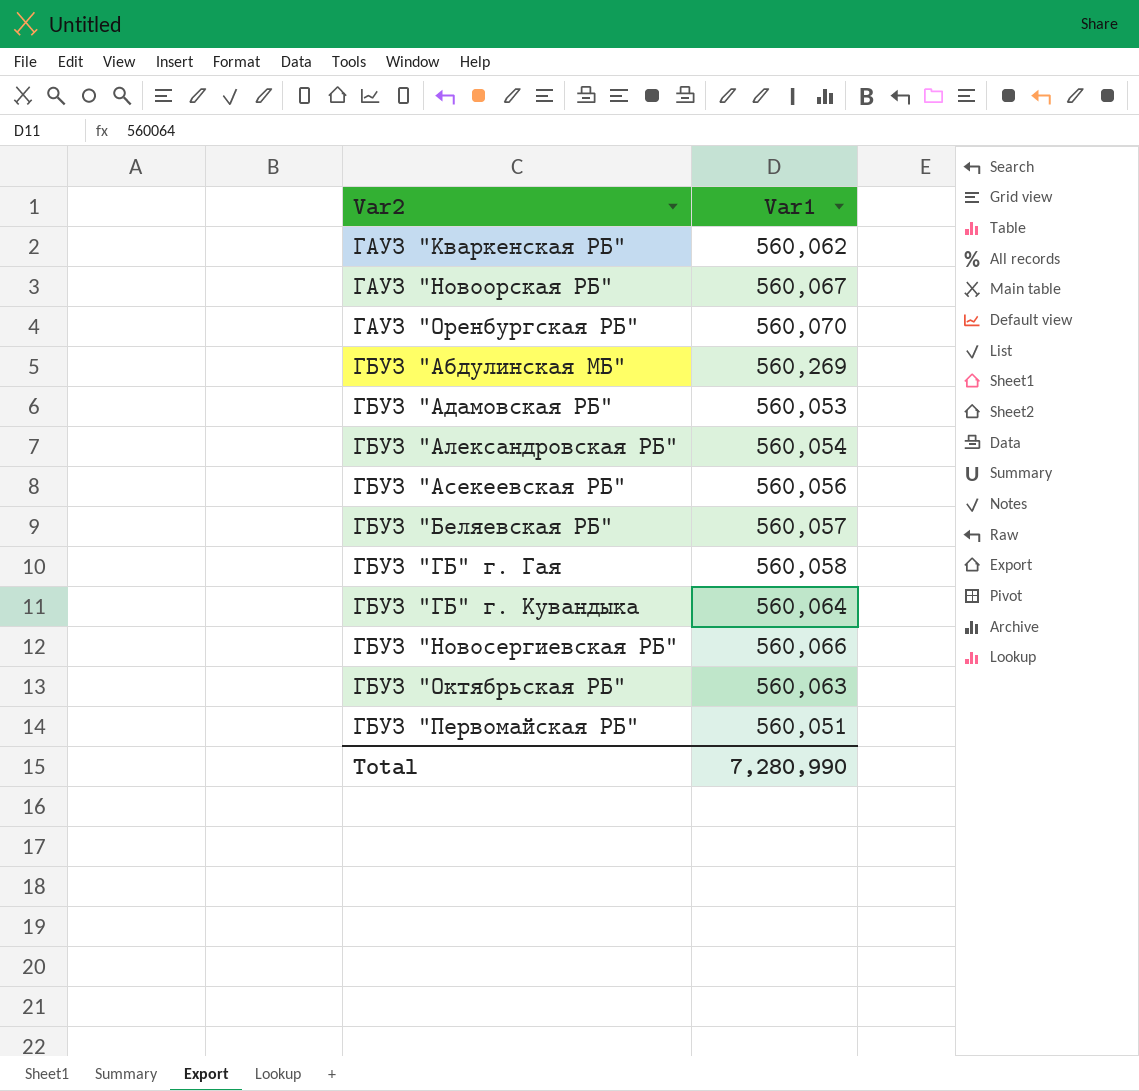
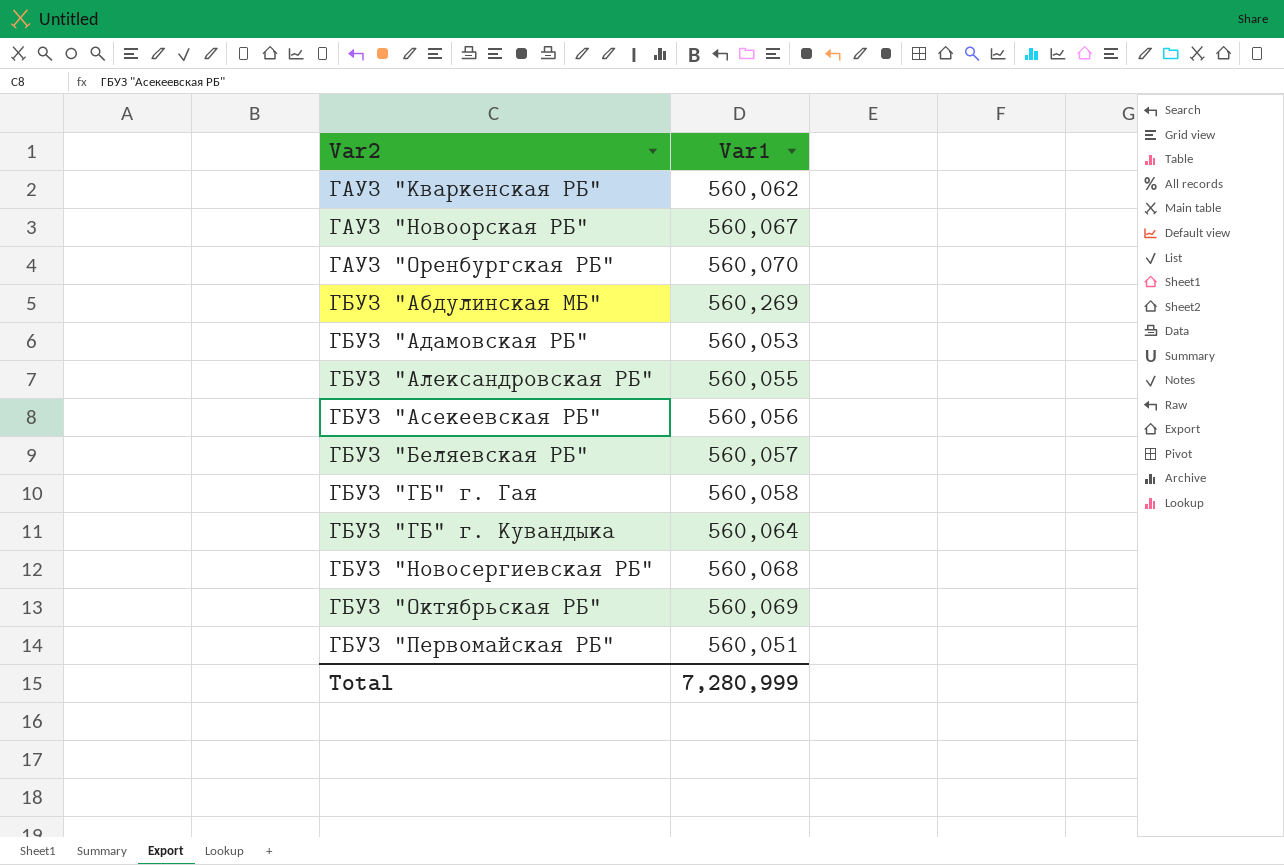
ГБУЗ "Александровская РБ" | Var1: 560,054 -> 560,055
ГБУЗ "Новосергиевская РБ" | Var1: 560,066 -> 560,068
ГБУЗ "Октябрьская РБ" | Var1: 560,063 -> 560,069
Total | Var1: 7,280,990 -> 7,280,999

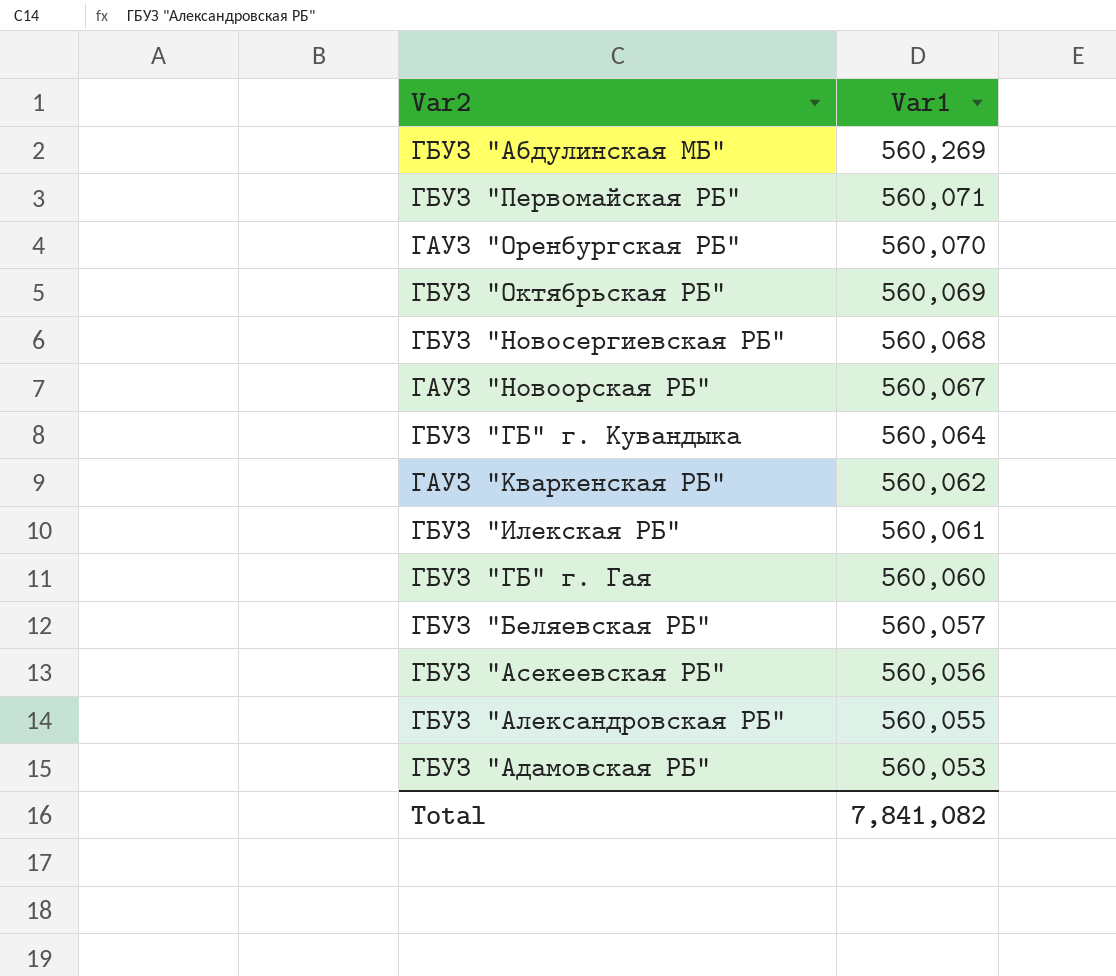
row order: Var2 ascending -> Var1 descending
ГБУЗ "Первомайская РБ" | Var1: 560,051 -> 560,071
row ГБУЗ "Илекская РБ": none -> 560,061
ГБУЗ "ГБ" г. Гая | Var1: 560,058 -> 560,060
Total | Var1: 7,280,999 -> 7,841,082

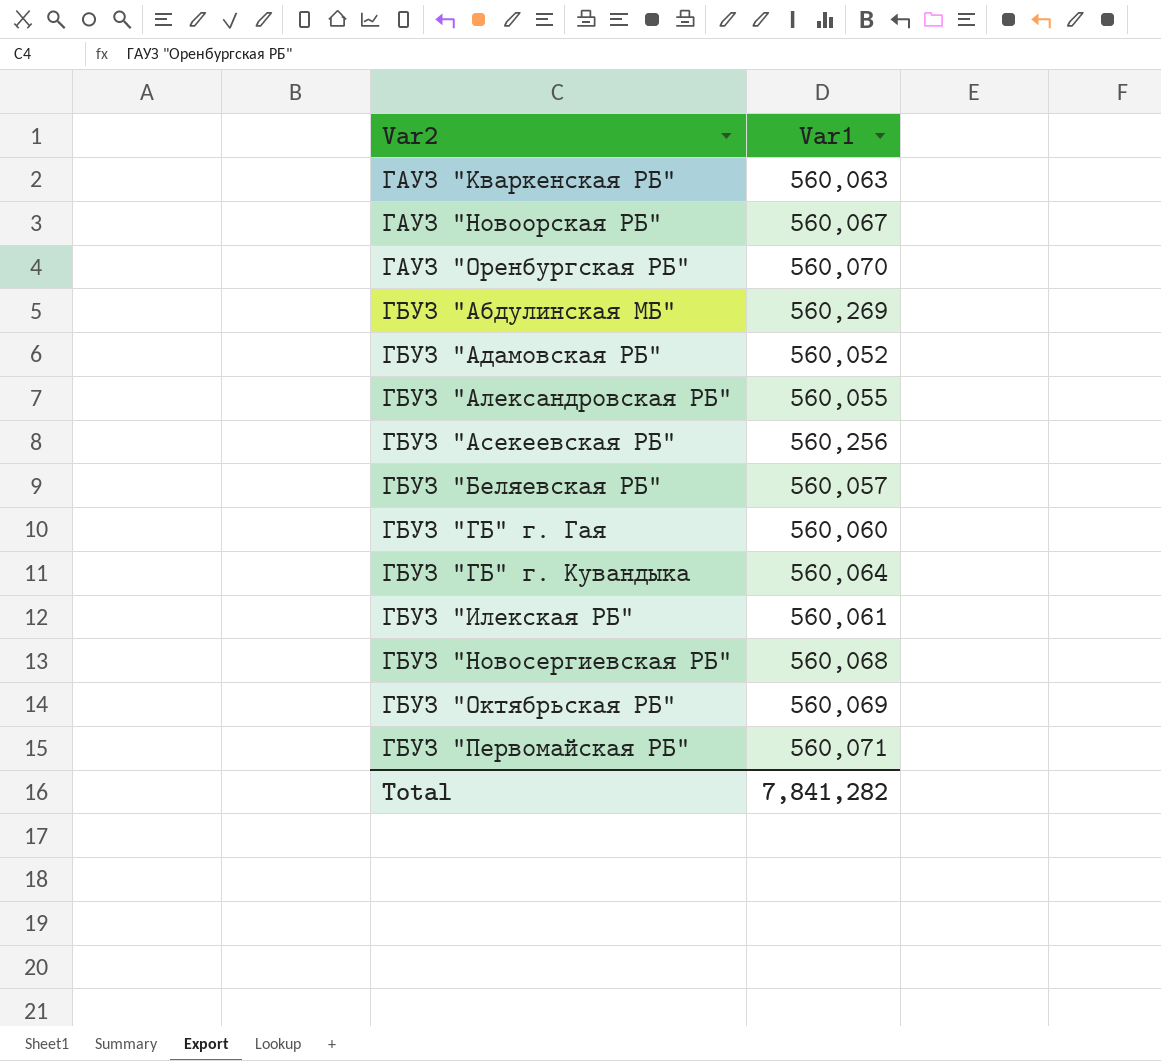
row order: Var1 descending -> Var2 ascending
ГАУЗ "Кваркенская РБ" | Var1: 560,062 -> 560,063
ГБУЗ "Адамовская РБ" | Var1: 560,053 -> 560,052
ГБУЗ "Асекеевская РБ" | Var1: 560,056 -> 560,256
Total | Var1: 7,841,082 -> 7,841,282

